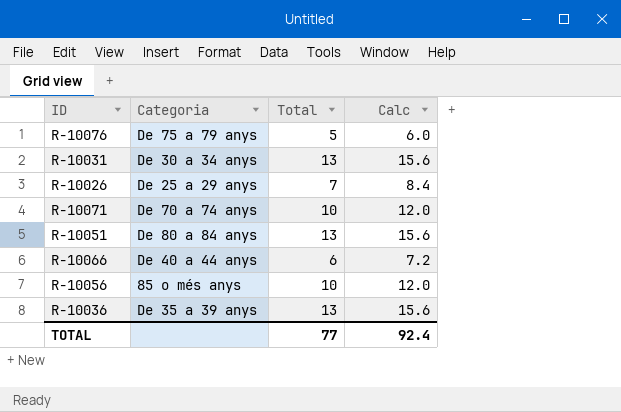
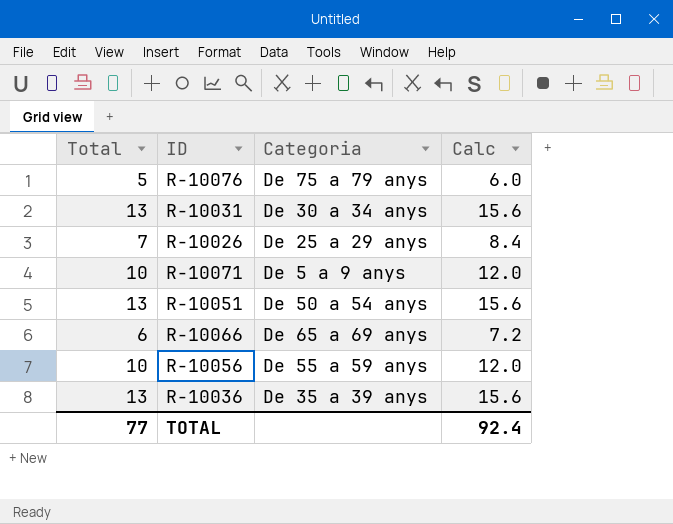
column Total | position: 3 -> 1
R-10071 | Categoria: De 70 a 74 anys -> De 5 a 9 anys
R-10051 | Categoria: De 80 a 84 anys -> De 50 a 54 anys
R-10066 | Categoria: De 40 a 44 anys -> De 65 a 69 anys
R-10056 | Categoria: 85 o més anys -> De 55 a 59 anys

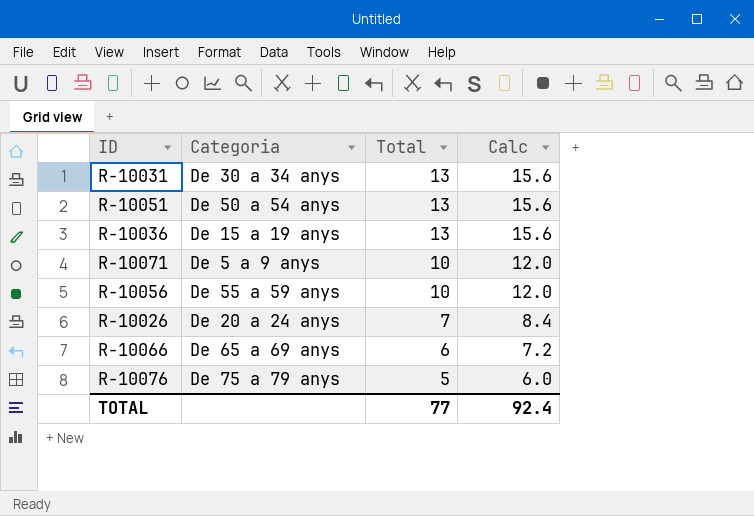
row order: none -> Total descending
column Total | position: 1 -> 3
R-10036 | Categoria: De 35 a 39 anys -> De 15 a 19 anys
R-10026 | Categoria: De 25 a 29 anys -> De 20 a 24 anys

